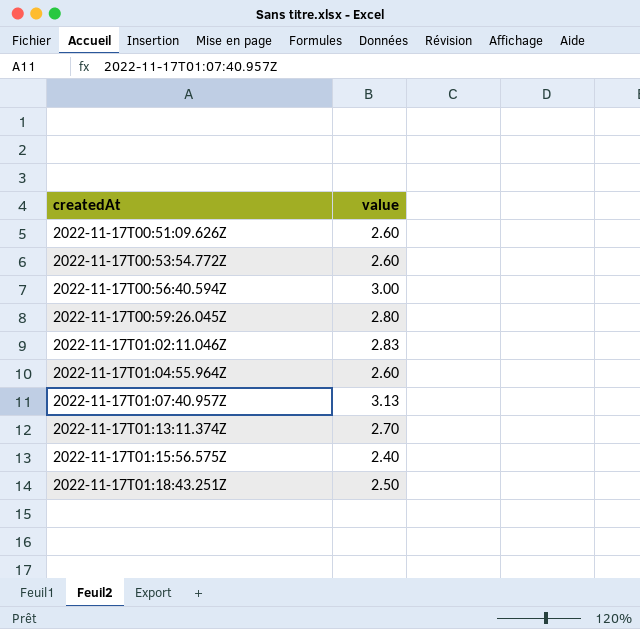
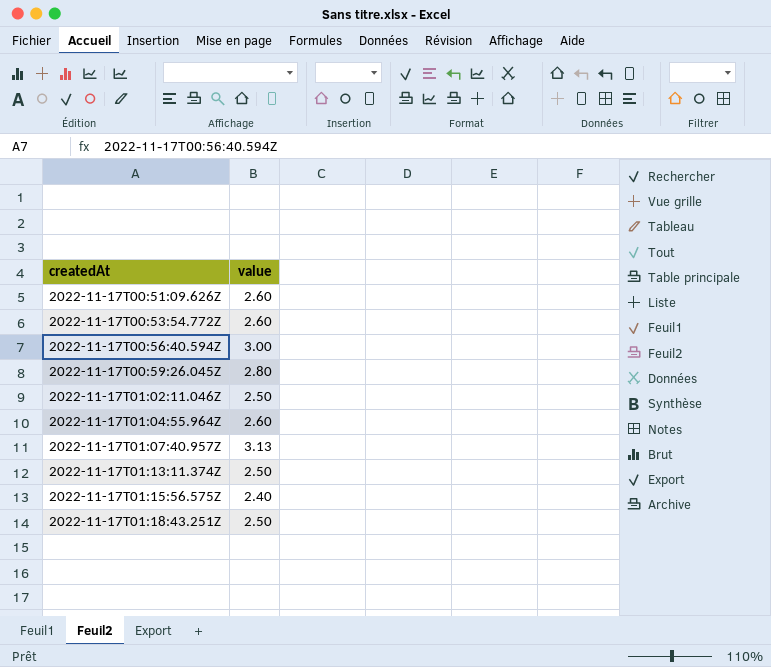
2022-11-17T01:02:11.046Z | value: 2.83 -> 2.50
2022-11-17T01:13:11.374Z | value: 2.70 -> 2.50

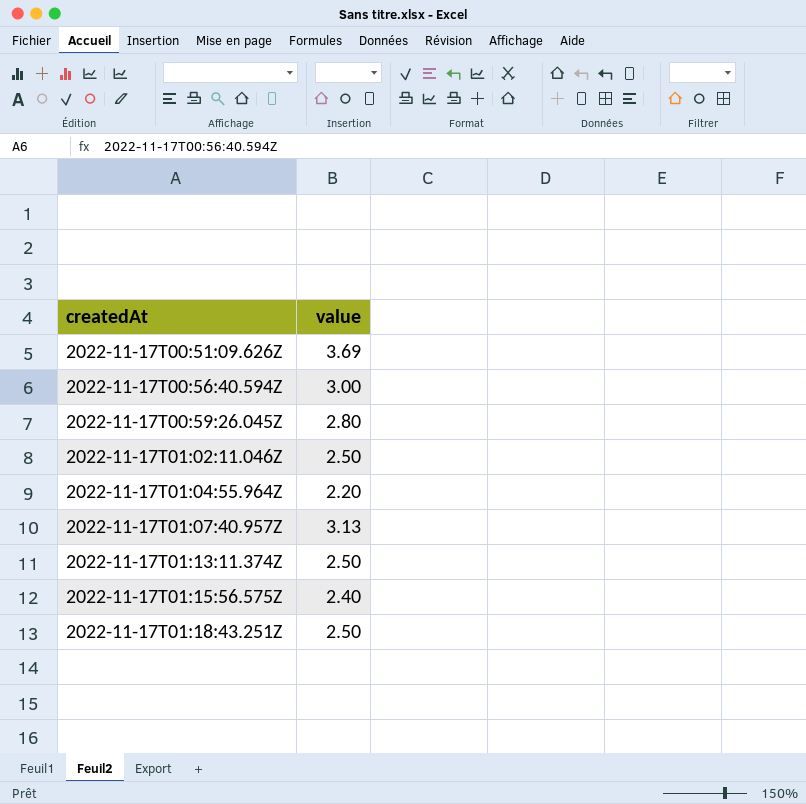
row 2022-11-17T00:53:54.772Z: 2.60 -> none
2022-11-17T00:51:09.626Z | value: 2.60 -> 3.69
2022-11-17T01:04:55.964Z | value: 2.60 -> 2.20

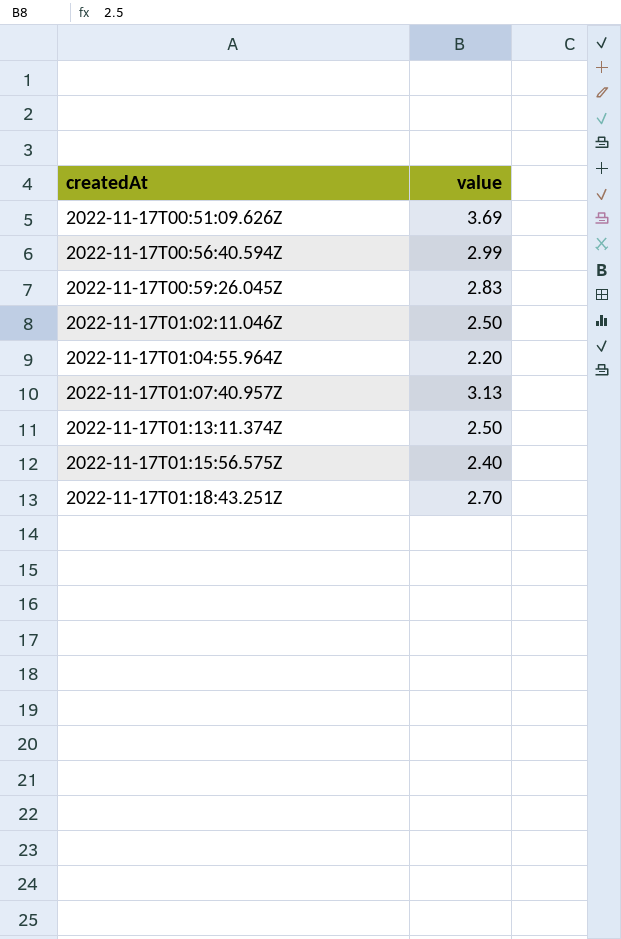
2022-11-17T00:56:40.594Z | value: 3.00 -> 2.99
2022-11-17T00:59:26.045Z | value: 2.80 -> 2.83
2022-11-17T01:18:43.251Z | value: 2.50 -> 2.70

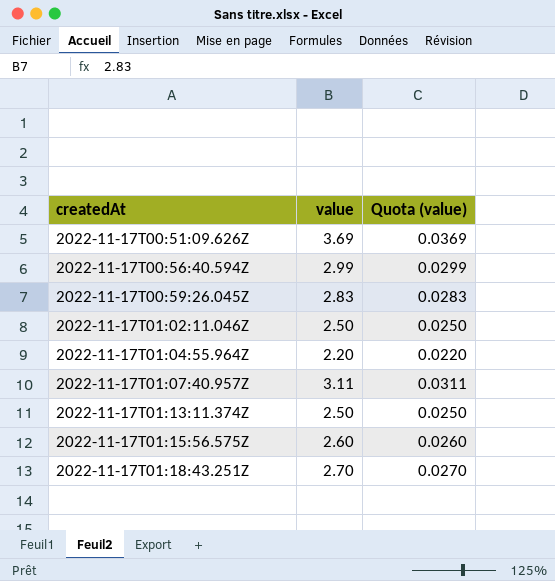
column Quota (value) | formula: none -> [value] * 0.01
2022-11-17T01:07:40.957Z | value: 3.13 -> 3.11
2022-11-17T01:15:56.575Z | value: 2.40 -> 2.60

